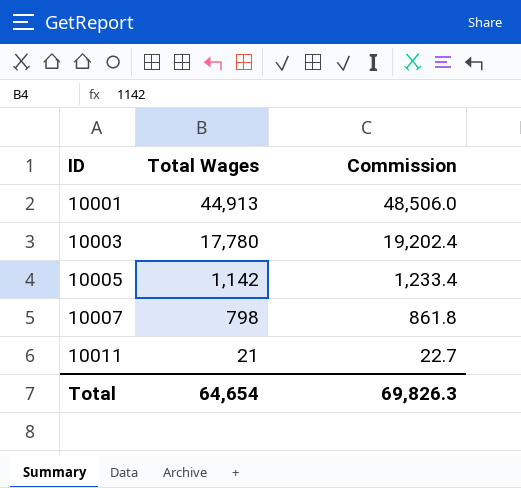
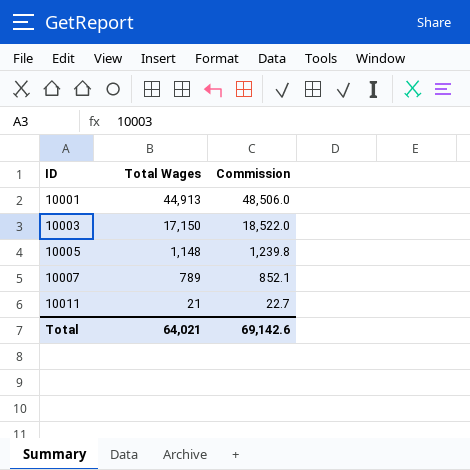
10003 | Total Wages: 17,780 -> 17,150
10003 | Commission: 19,202.4 -> 18,522.0
10005 | Total Wages: 1,142 -> 1,148
10005 | Commission: 1,233.4 -> 1,239.8
10007 | Total Wages: 798 -> 789
10007 | Commission: 861.8 -> 852.1
Total | Total Wages: 64,654 -> 64,021
Total | Commission: 69,826.3 -> 69,142.6

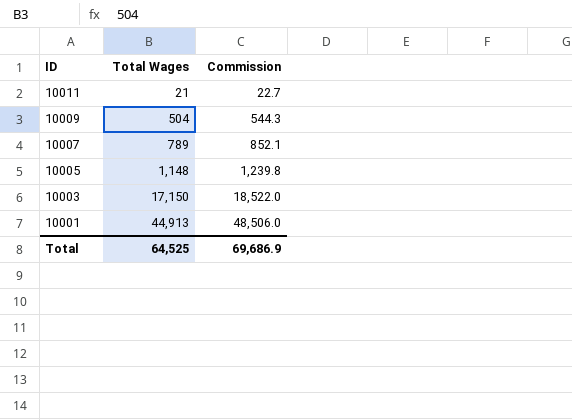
row order: ID ascending -> ID descending
row 10009: none -> 504 | 544.3
Total | Total Wages: 64,021 -> 64,525
Total | Commission: 69,142.6 -> 69,686.9

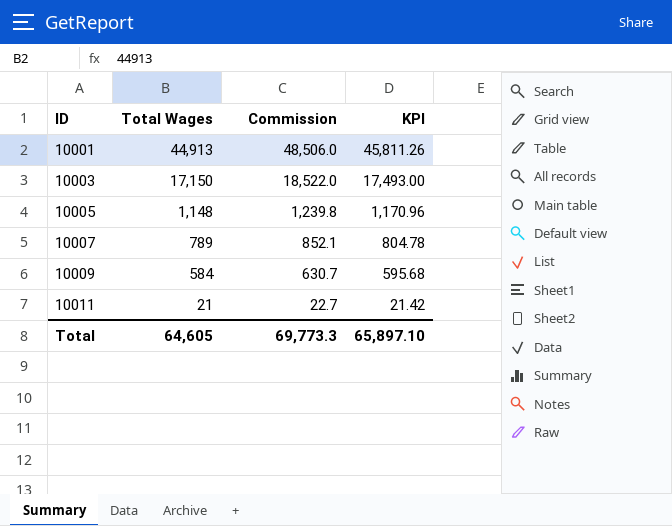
row order: ID descending -> ID ascending
column KPI | formula: none -> [Total Wages] * 1.02
10009 | Total Wages: 504 -> 584
10009 | Commission: 544.3 -> 630.7
Total | Total Wages: 64,525 -> 64,605
Total | Commission: 69,686.9 -> 69,773.3

